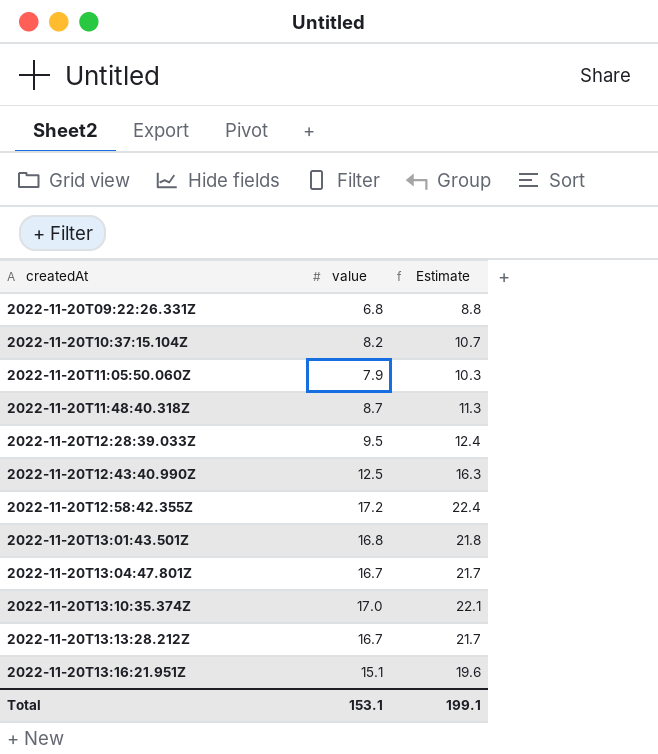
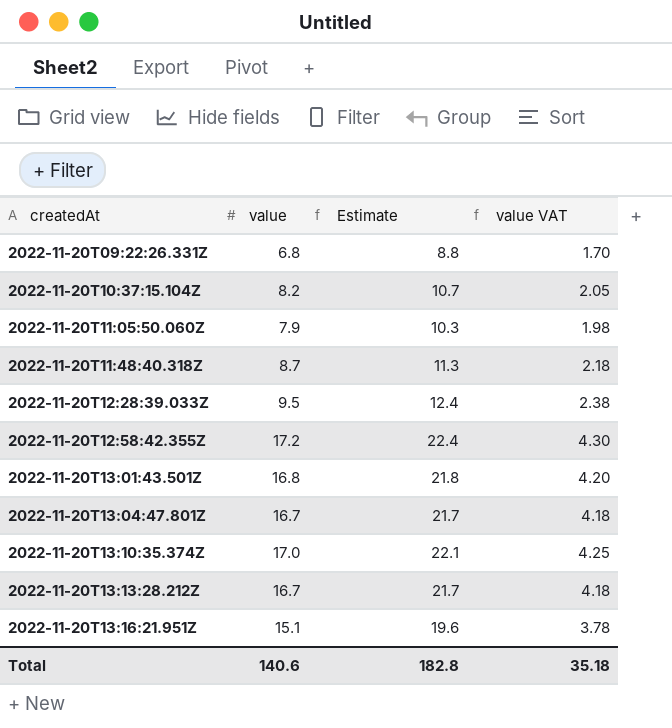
column value VAT | formula: none -> [value] * 0.25
row 2022-11-20T12:43:40.990Z: 12.5 | 16.3 -> none
Total | value: 153.1 -> 140.6
Total | Estimate: 199.1 -> 182.8

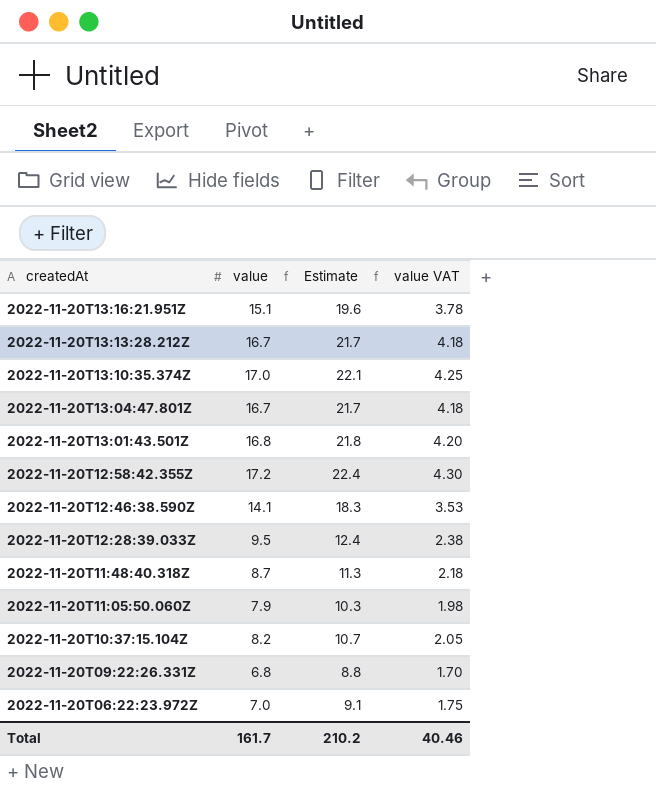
row order: createdAt ascending -> createdAt descending
row 2022-11-20T12:46:38.590Z: none -> 14.1 | 18.3 | 3.53
row 2022-11-20T06:22:23.972Z: none -> 7.0 | 9.1 | 1.75
Total | value: 140.6 -> 161.7
Total | Estimate: 182.8 -> 210.2
Total | value VAT: 35.18 -> 40.46

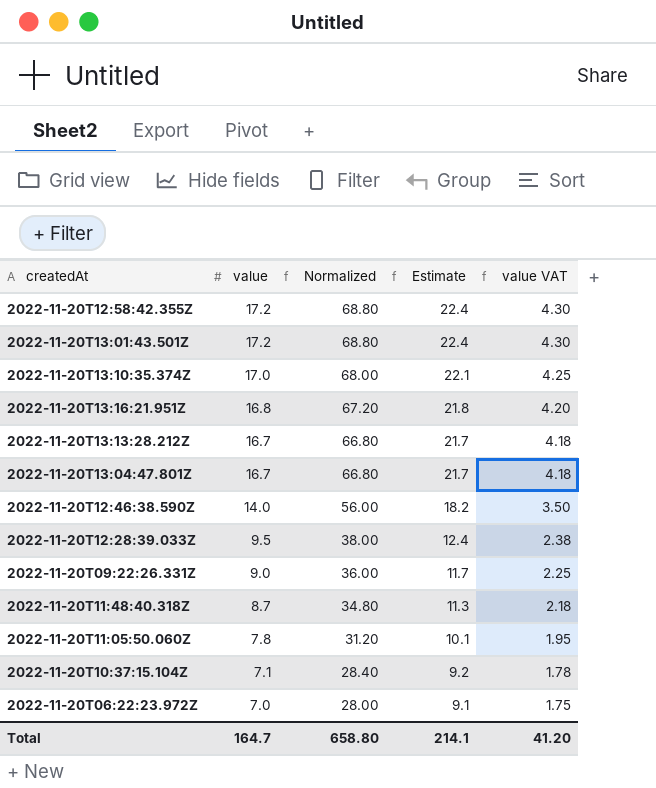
row order: createdAt descending -> value descending
column Normalized | formula: none -> [value] * 4
2022-11-20T13:01:43.501Z | value: 16.8 -> 17.2
2022-11-20T13:01:43.501Z | Estimate: 21.8 -> 22.4
2022-11-20T13:01:43.501Z | value VAT: 4.20 -> 4.30
2022-11-20T13:16:21.951Z | value: 15.1 -> 16.8
2022-11-20T13:16:21.951Z | Estimate: 19.6 -> 21.8
2022-11-20T13:16:21.951Z | value VAT: 3.78 -> 4.20
2022-11-20T12:46:38.590Z | value: 14.1 -> 14.0
2022-11-20T12:46:38.590Z | Estimate: 18.3 -> 18.2
2022-11-20T12:46:38.590Z | value VAT: 3.53 -> 3.50
2022-11-20T09:22:26.331Z | value: 6.8 -> 9.0
2022-11-20T09:22:26.331Z | Estimate: 8.8 -> 11.7
2022-11-20T09:22:26.331Z | value VAT: 1.70 -> 2.25
2022-11-20T11:05:50.060Z | value: 7.9 -> 7.8
2022-11-20T11:05:50.060Z | Estimate: 10.3 -> 10.1
2022-11-20T11:05:50.060Z | value VAT: 1.98 -> 1.95
2022-11-20T10:37:15.104Z | value: 8.2 -> 7.1
2022-11-20T10:37:15.104Z | Estimate: 10.7 -> 9.2
2022-11-20T10:37:15.104Z | value VAT: 2.05 -> 1.78
Total | value: 161.7 -> 164.7
Total | Estimate: 210.2 -> 214.1
Total | value VAT: 40.46 -> 41.20

